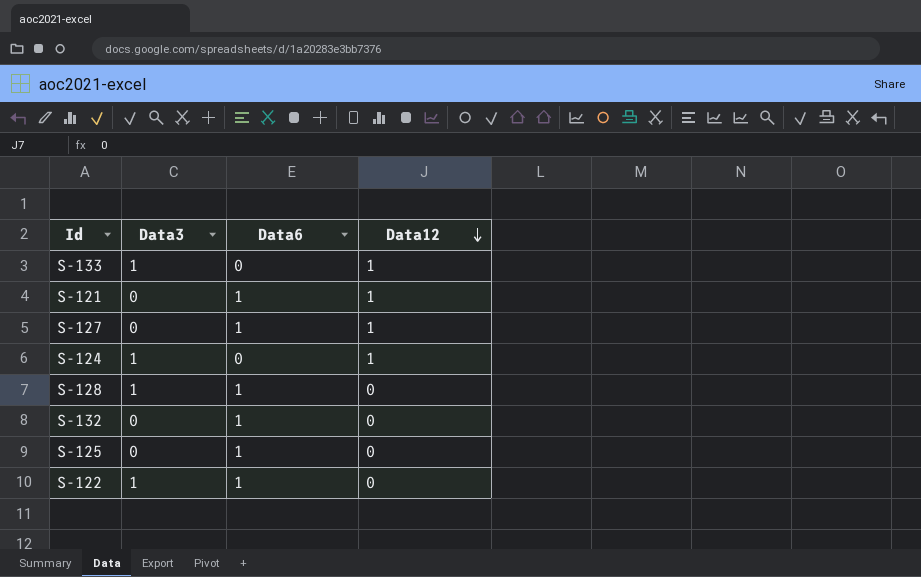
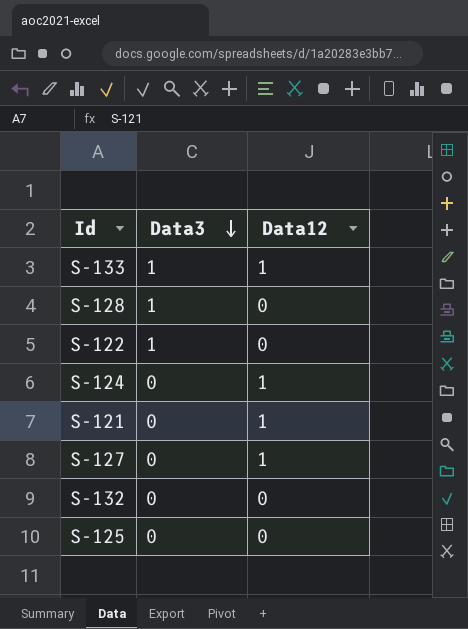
row order: Data12 descending -> Data3 descending
column Data6 | position: 3 -> none
S-124 | Data3: 1 -> 0

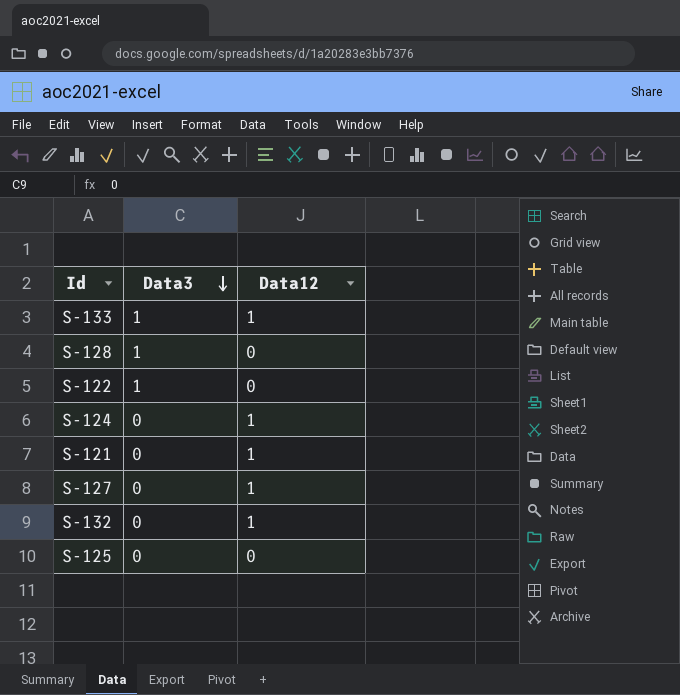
S-132 | Data12: 0 -> 1

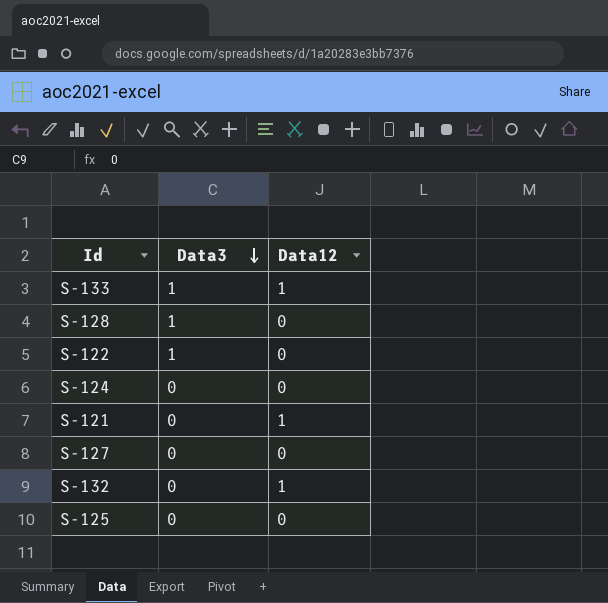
S-124 | Data12: 1 -> 0
S-127 | Data12: 1 -> 0

